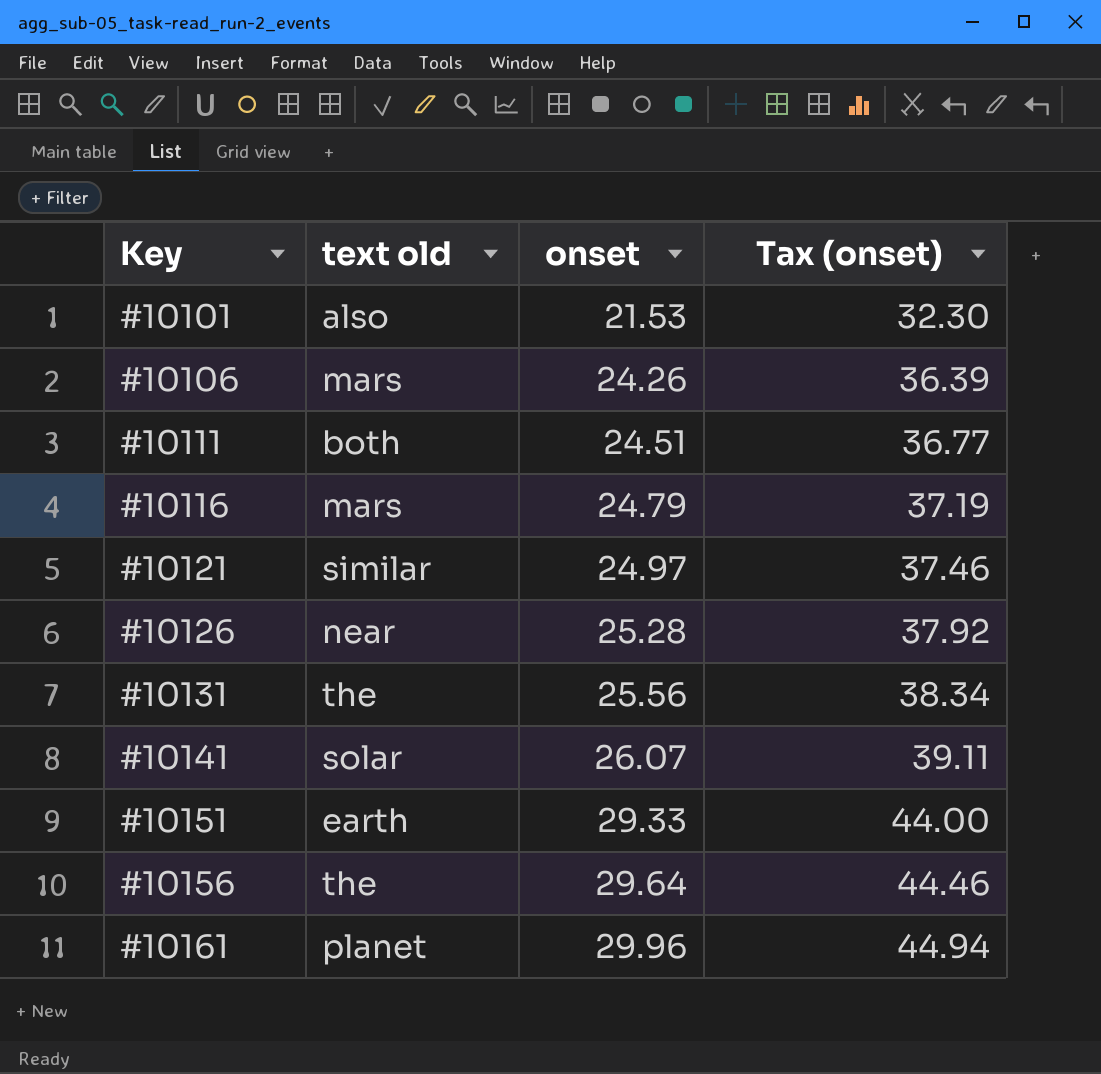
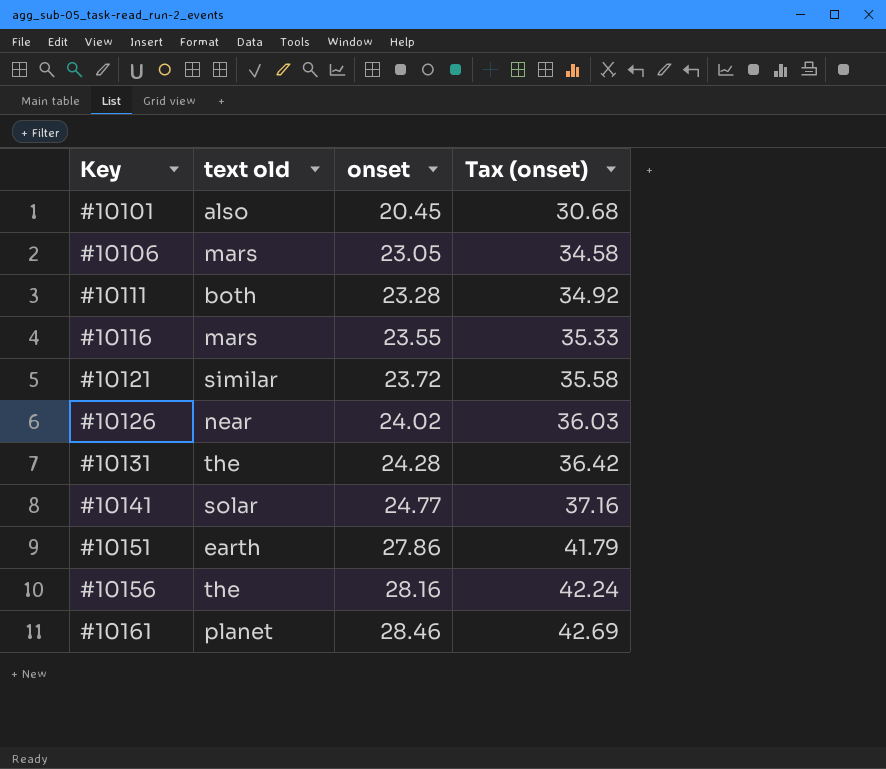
#10101 | onset: 21.53 -> 20.45
#10101 | Tax (onset): 32.30 -> 30.68
#10106 | onset: 24.26 -> 23.05
#10106 | Tax (onset): 36.39 -> 34.58
#10111 | onset: 24.51 -> 23.28
#10111 | Tax (onset): 36.77 -> 34.92
#10116 | onset: 24.79 -> 23.55
#10116 | Tax (onset): 37.19 -> 35.33
#10121 | onset: 24.97 -> 23.72
#10121 | Tax (onset): 37.46 -> 35.58
#10126 | onset: 25.28 -> 24.02
#10126 | Tax (onset): 37.92 -> 36.03
#10131 | onset: 25.56 -> 24.28
#10131 | Tax (onset): 38.34 -> 36.42
#10141 | onset: 26.07 -> 24.77
#10141 | Tax (onset): 39.11 -> 37.16
#10151 | onset: 29.33 -> 27.86
#10151 | Tax (onset): 44.00 -> 41.79
#10156 | onset: 29.64 -> 28.16
#10156 | Tax (onset): 44.46 -> 42.24
#10161 | onset: 29.96 -> 28.46
#10161 | Tax (onset): 44.94 -> 42.69

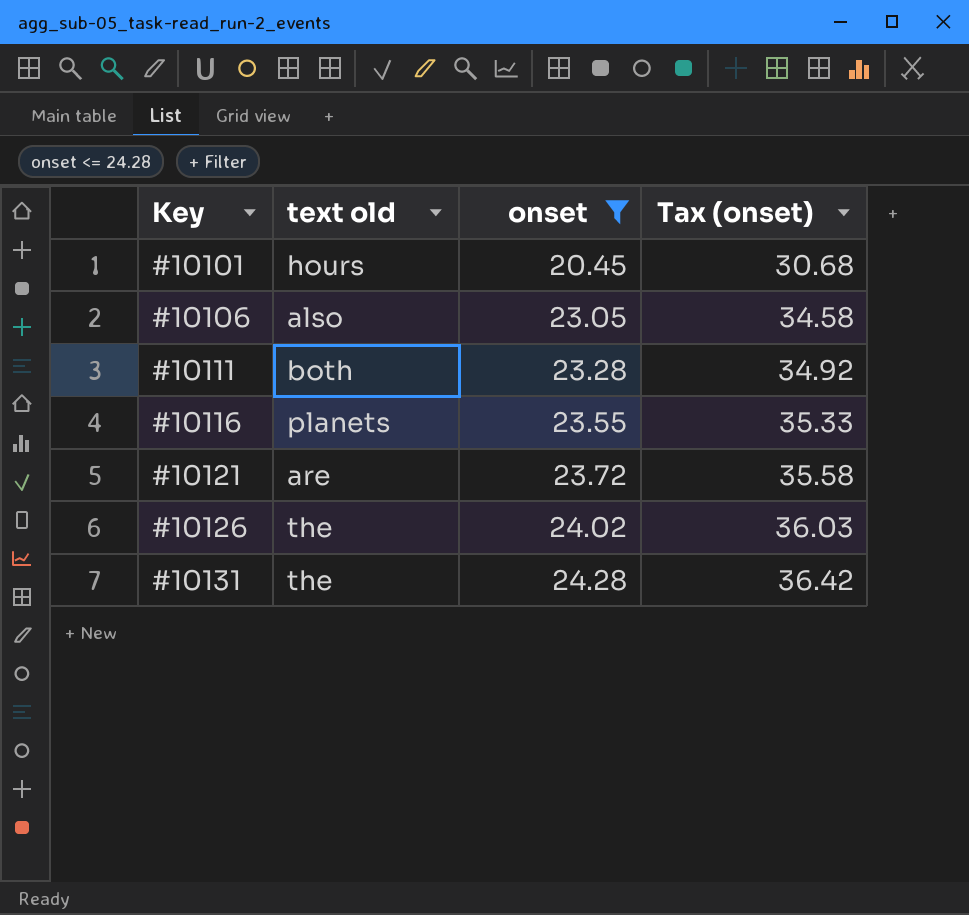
filter: none -> onset <= 24.28
#10101 | text old: also -> hours
#10106 | text old: mars -> also
#10116 | text old: mars -> planets
#10121 | text old: similar -> are
#10126 | text old: near -> the

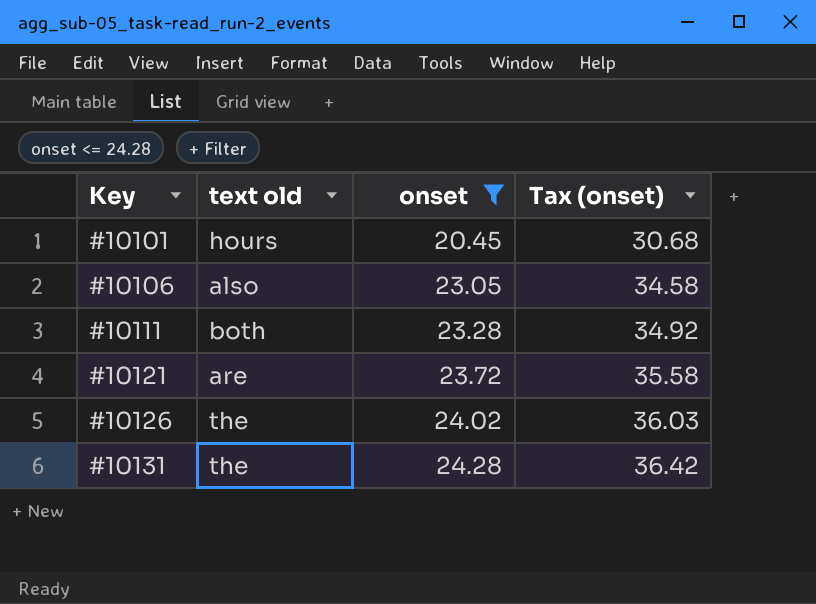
row #10116: planets | 23.55 | 35.33 -> none

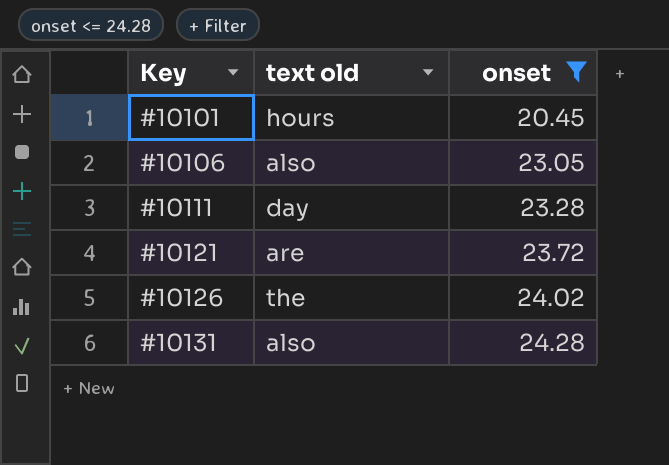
column Tax (onset) | formula: [onset] * 1.5 -> none
#10111 | text old: both -> day
#10131 | text old: the -> also

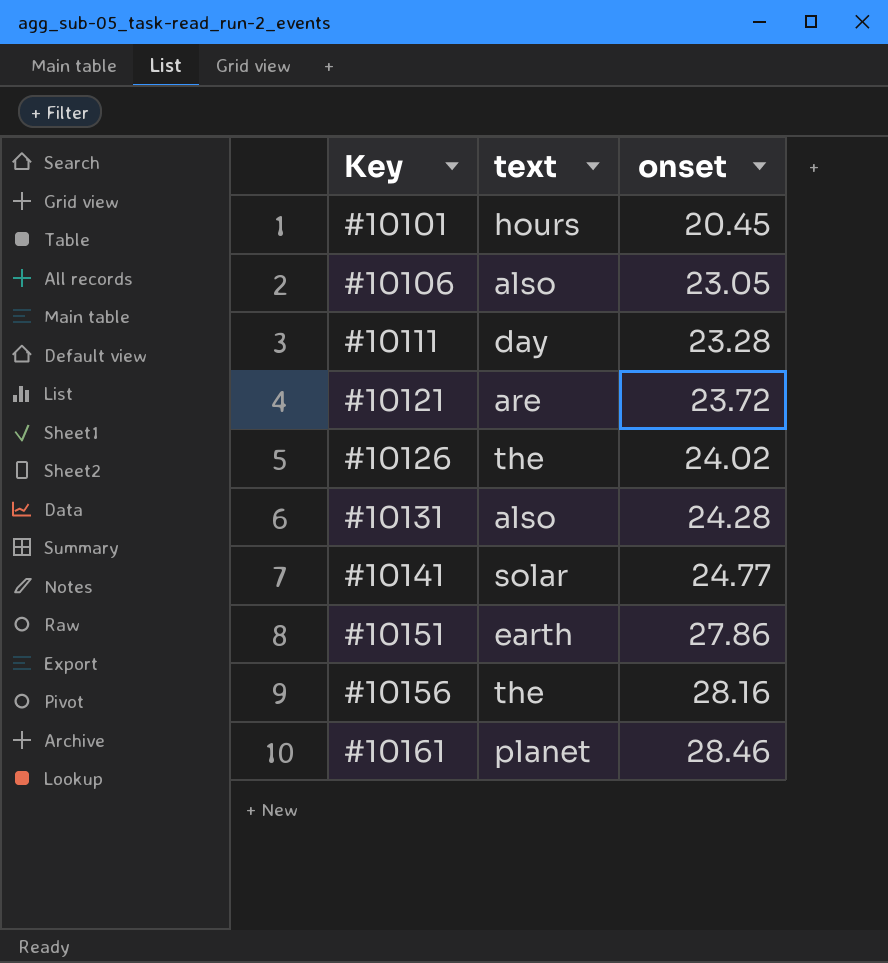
filter: onset <= 24.28 -> none
column name: text old -> text

